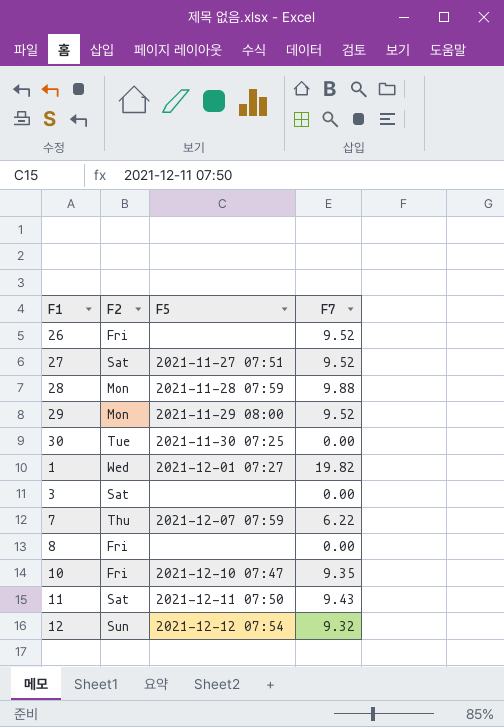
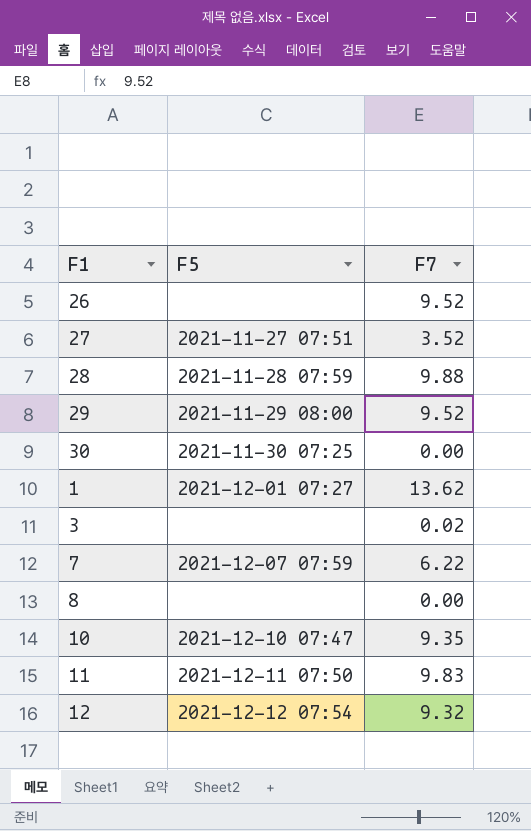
column F2 | position: 2 -> none
27 | F7: 9.52 -> 3.52
1 | F7: 19.82 -> 13.62
3 | F7: 0.00 -> 0.02
11 | F7: 9.43 -> 9.83

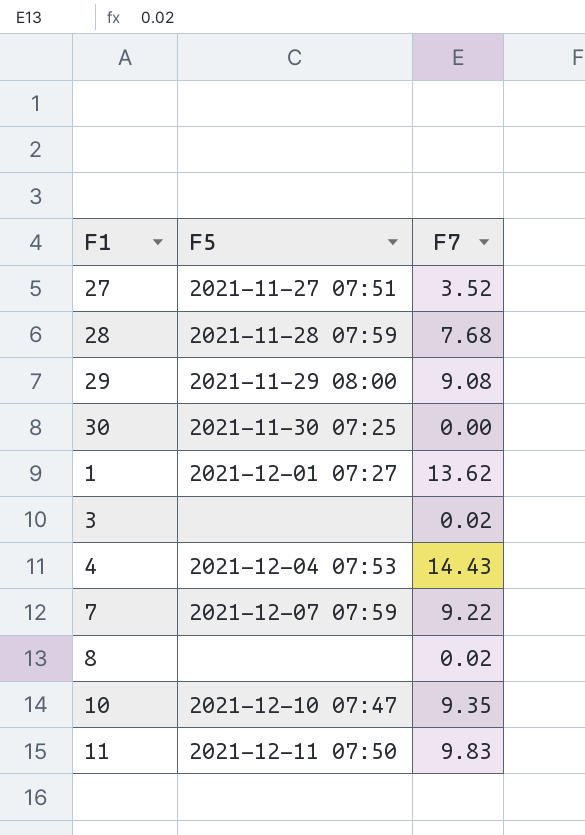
row 26: none | 9.52 -> none
row 12: 2021-12-12 07:54 | 9.32 -> none
28 | F7: 9.88 -> 7.68
29 | F7: 9.52 -> 9.08
row 4: none -> 2021-12-04 07:53 | 14.43
7 | F7: 6.22 -> 9.22
8 | F7: 0.00 -> 0.02

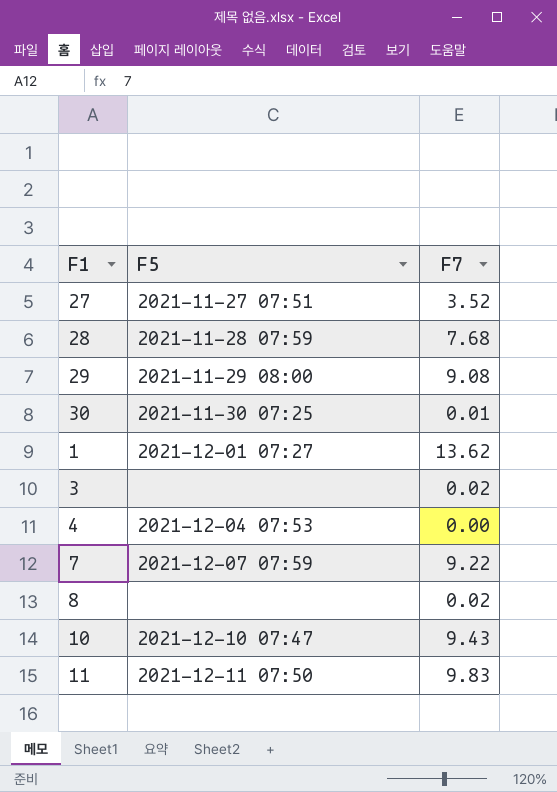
30 | F7: 0.00 -> 0.01
4 | F7: 14.43 -> 0.00
10 | F7: 9.35 -> 9.43

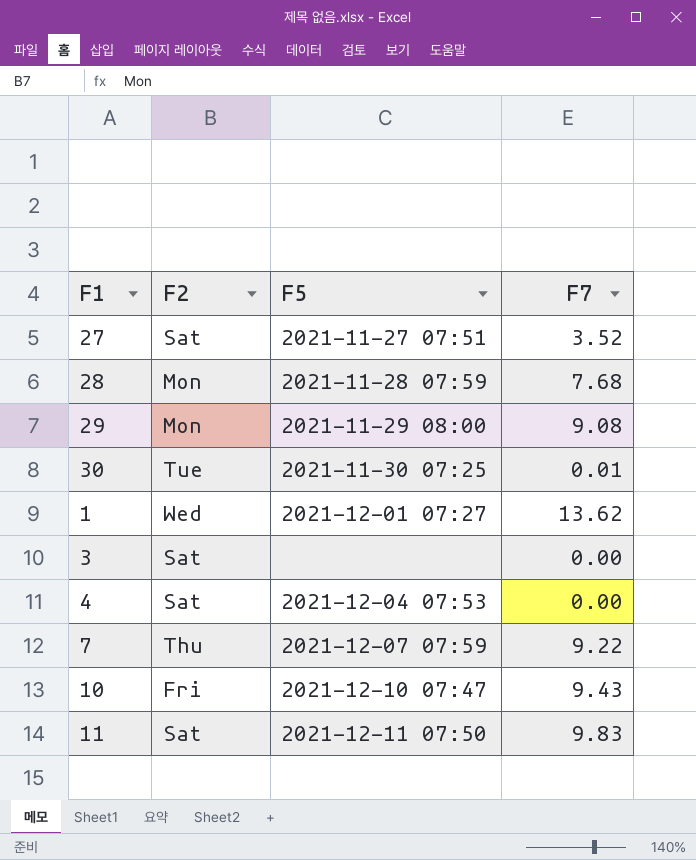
column F2 | position: none -> 2
row 8: none | 0.02 -> none
3 | F7: 0.02 -> 0.00

